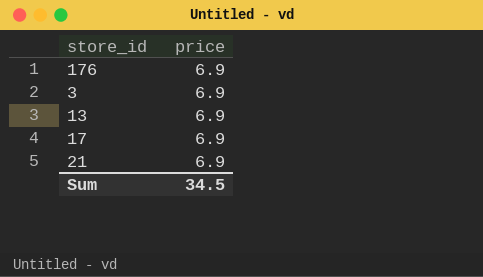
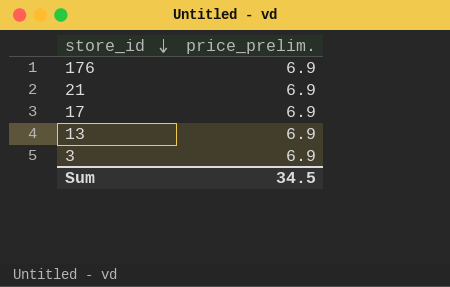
row order: none -> store_id descending
column name: price -> price_prelim.

